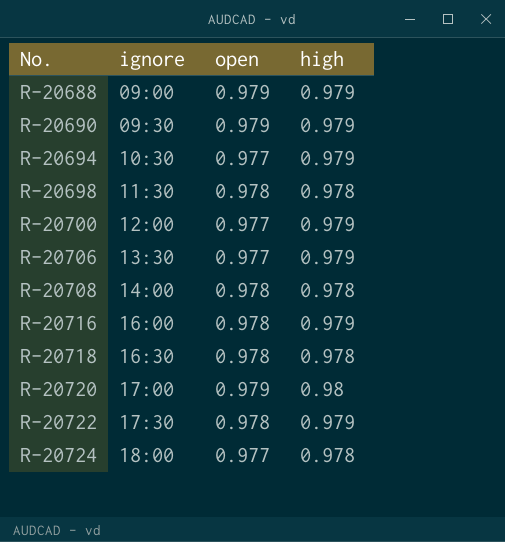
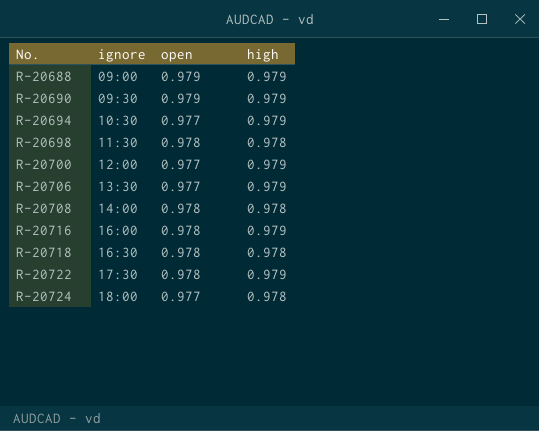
row R-20720: 17:00 | 0.979 | 0.98 -> none

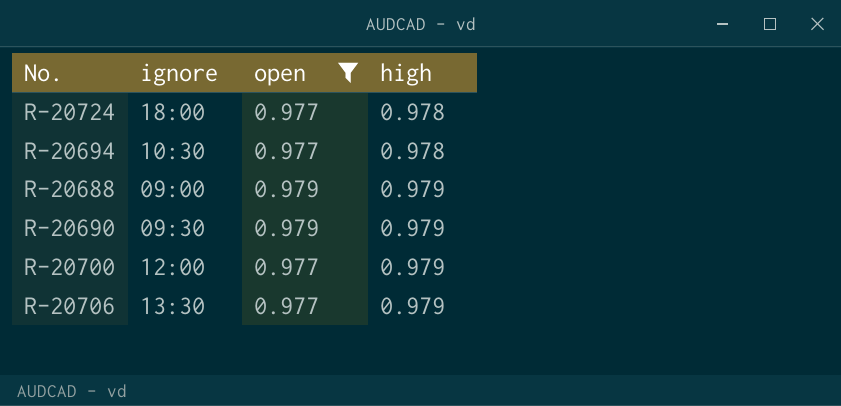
filter: none -> open != 0.978
row order: No. ascending -> high ascending
R-20694 | high: 0.979 -> 0.978

